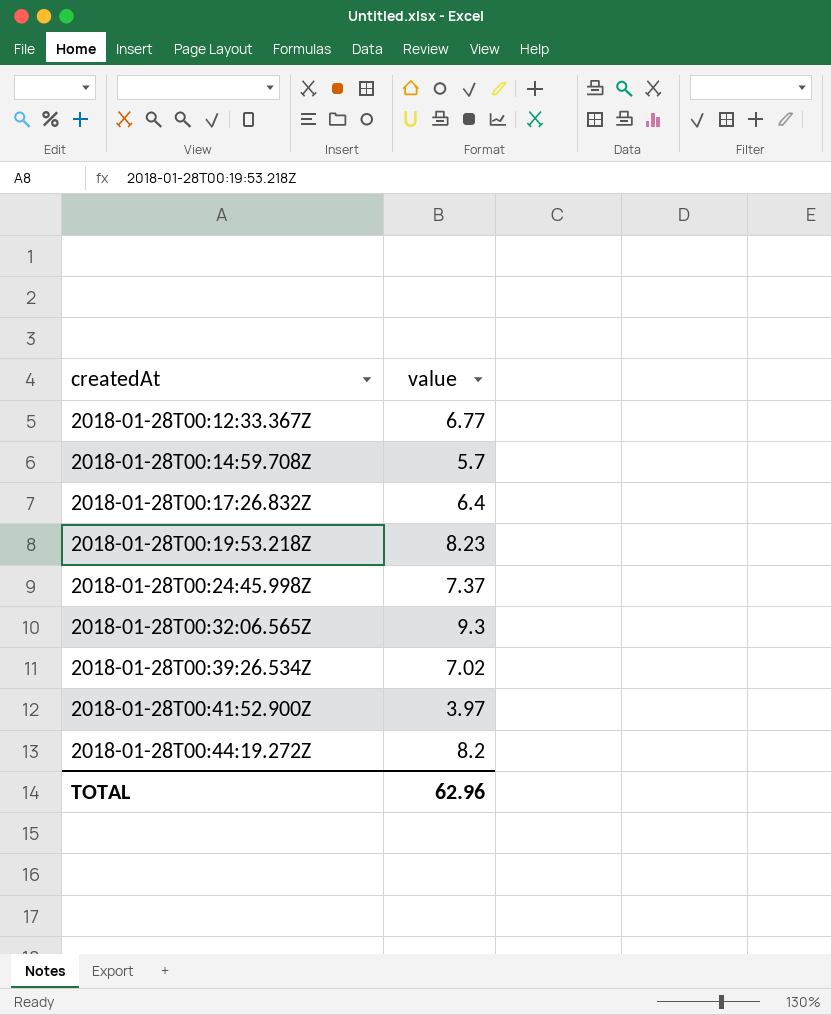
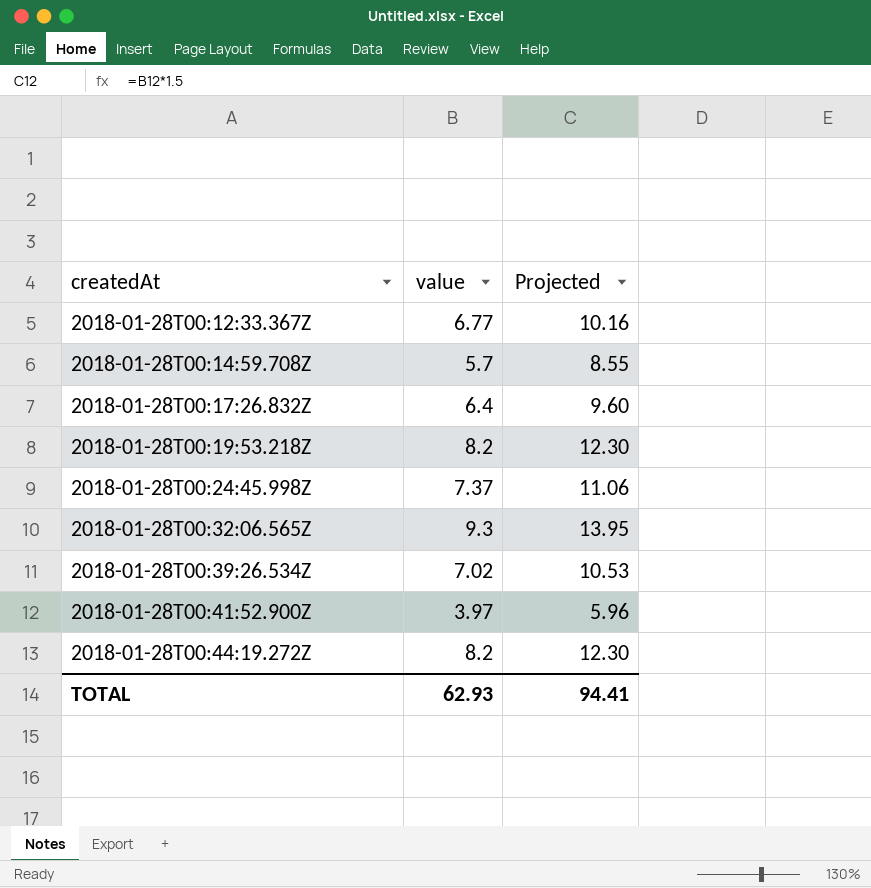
column Projected | formula: none -> [value] * 1.5
2018-01-28T00:19:53.218Z | value: 8.23 -> 8.2
TOTAL | value: 62.96 -> 62.93

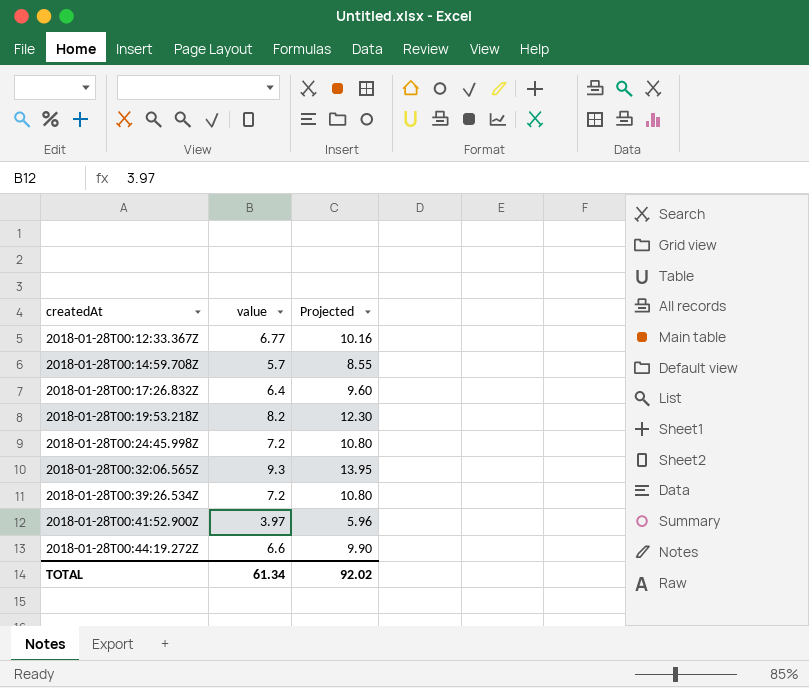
2018-01-28T00:24:45.998Z | value: 7.37 -> 7.2
2018-01-28T00:24:45.998Z | Projected: 11.06 -> 10.80
2018-01-28T00:39:26.534Z | value: 7.02 -> 7.2
2018-01-28T00:39:26.534Z | Projected: 10.53 -> 10.80
2018-01-28T00:44:19.272Z | value: 8.2 -> 6.6
2018-01-28T00:44:19.272Z | Projected: 12.30 -> 9.90
TOTAL | value: 62.93 -> 61.34
TOTAL | Projected: 94.41 -> 92.02

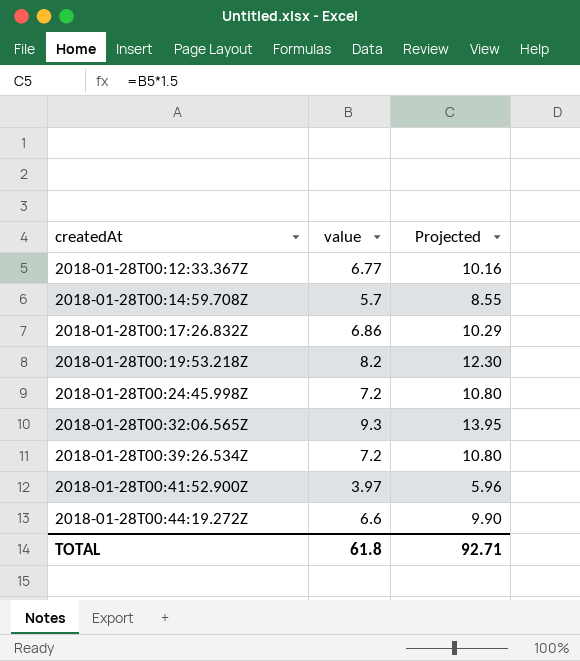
2018-01-28T00:17:26.832Z | value: 6.4 -> 6.86
2018-01-28T00:17:26.832Z | Projected: 9.60 -> 10.29
TOTAL | value: 61.34 -> 61.8
TOTAL | Projected: 92.02 -> 92.71

